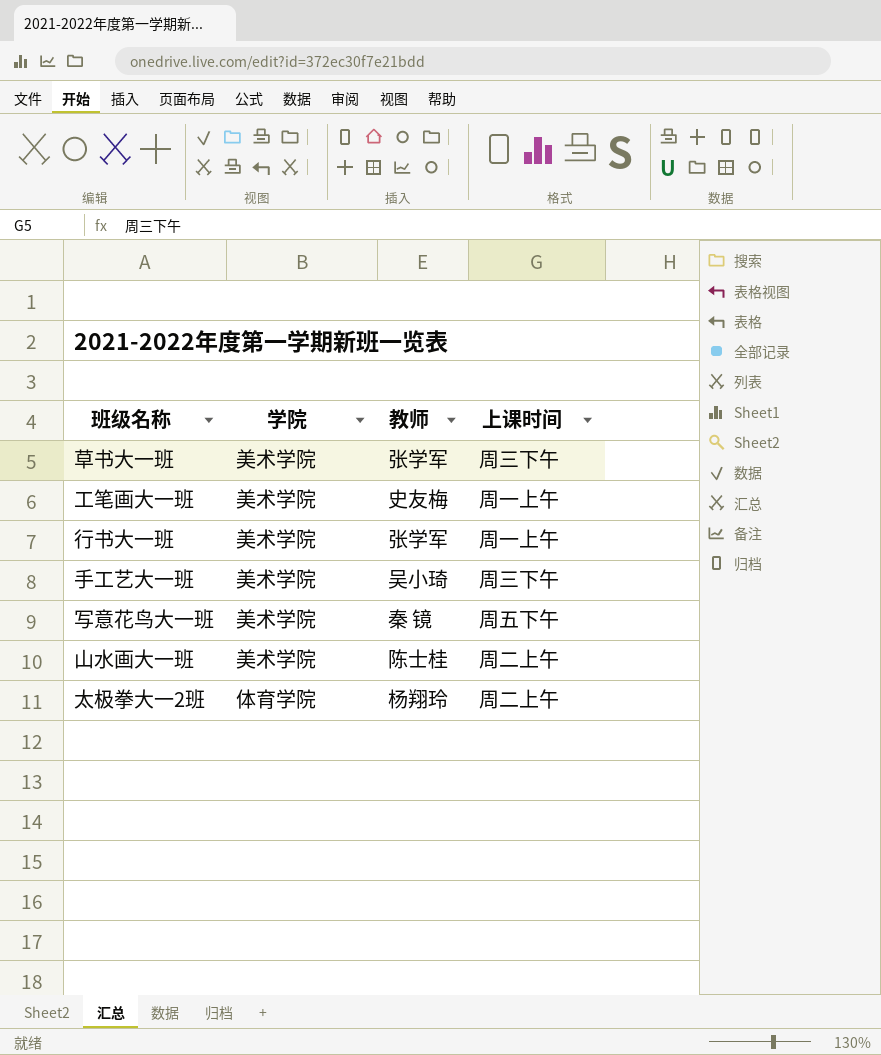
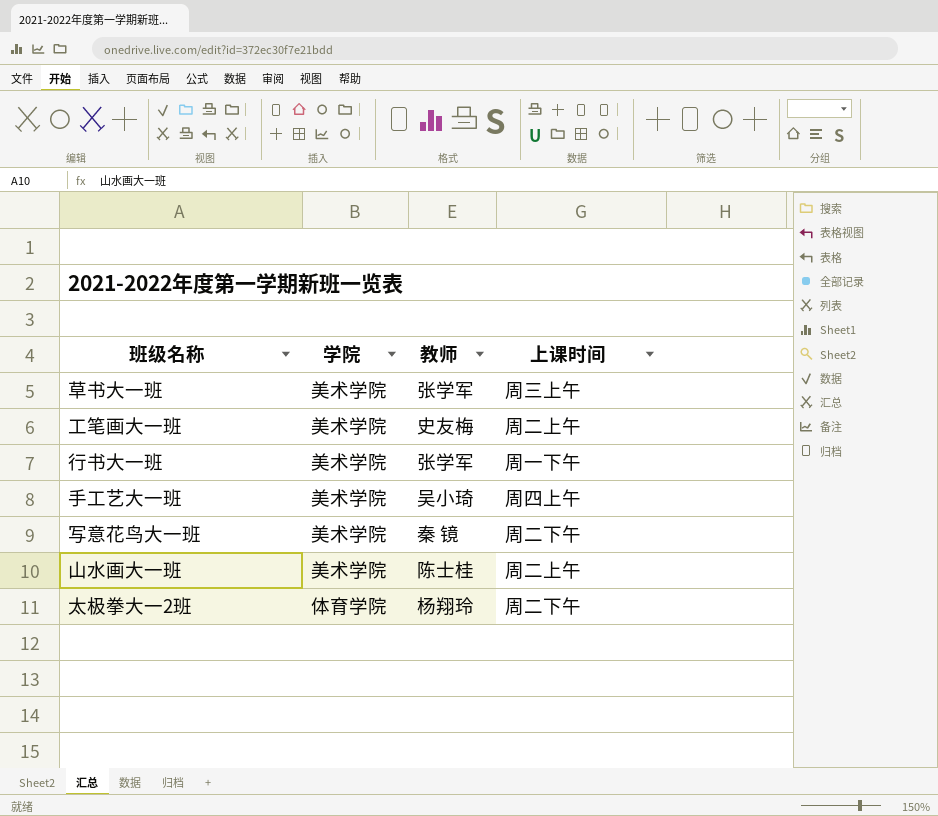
草书大一班 | 上课时间: 周三下午 -> 周三上午
工笔画大一班 | 上课时间: 周一上午 -> 周二上午
行书大一班 | 上课时间: 周一上午 -> 周一下午
手工艺大一班 | 上课时间: 周三下午 -> 周四上午
写意花鸟大一班 | 上课时间: 周五下午 -> 周二下午
太极拳大一2班 | 上课时间: 周二上午 -> 周二下午

